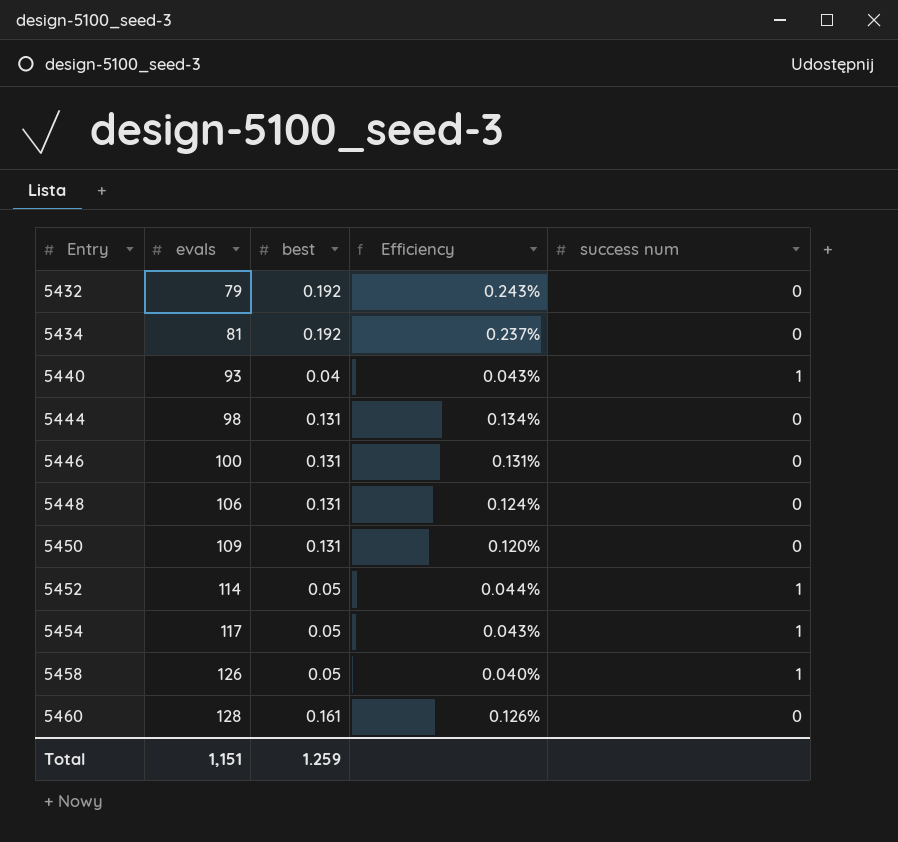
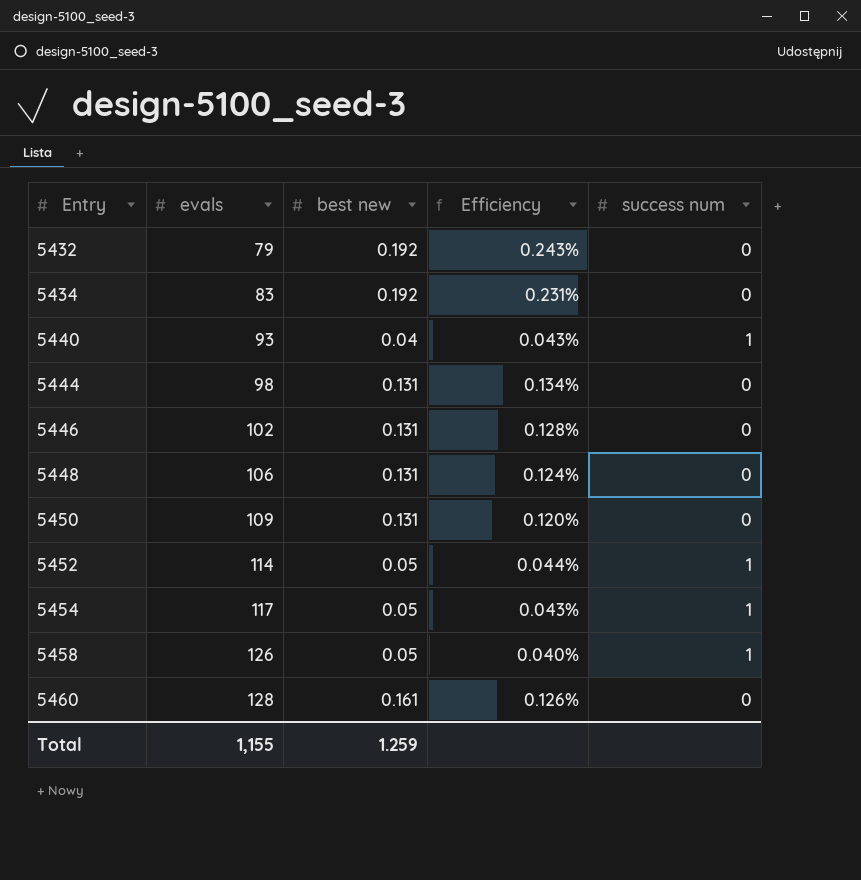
column name: best -> best new
5434 | evals: 81 -> 83
5434 | Efficiency: 0.237% -> 0.231%
5446 | evals: 100 -> 102
5446 | Efficiency: 0.131% -> 0.128%
Total | evals: 1,151 -> 1,155

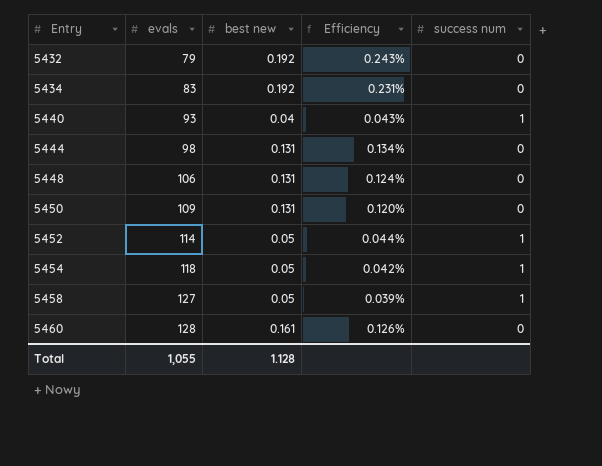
row 5446: 102 | 0.131 | 0.128% | 0 -> none
5454 | evals: 117 -> 118
5454 | Efficiency: 0.043% -> 0.042%
5458 | evals: 126 -> 127
5458 | Efficiency: 0.040% -> 0.039%
Total | evals: 1,155 -> 1,055
Total | best new: 1.259 -> 1.128

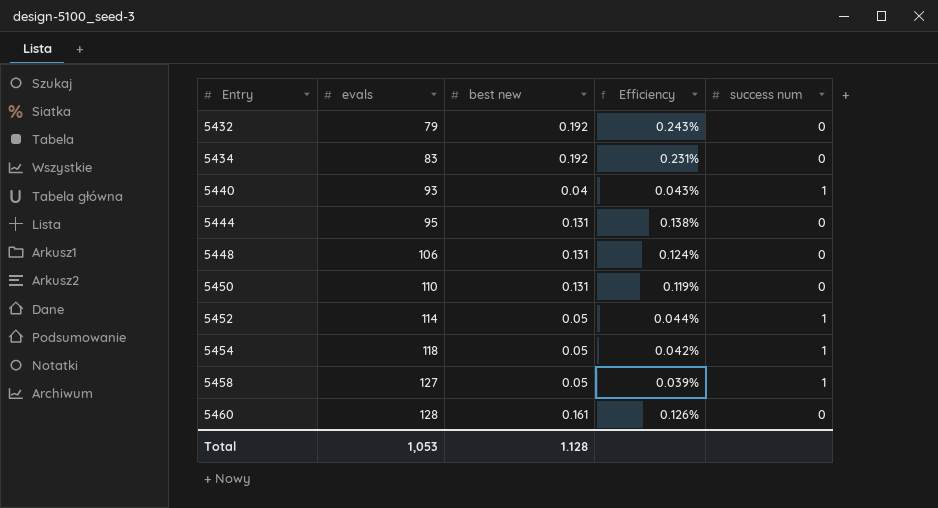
5444 | evals: 98 -> 95
5444 | Efficiency: 0.134% -> 0.138%
5450 | evals: 109 -> 110
5450 | Efficiency: 0.120% -> 0.119%
Total | evals: 1,055 -> 1,053

